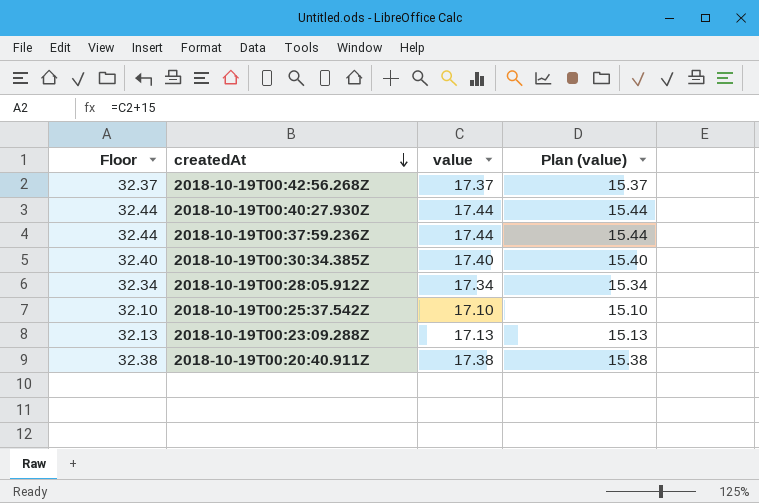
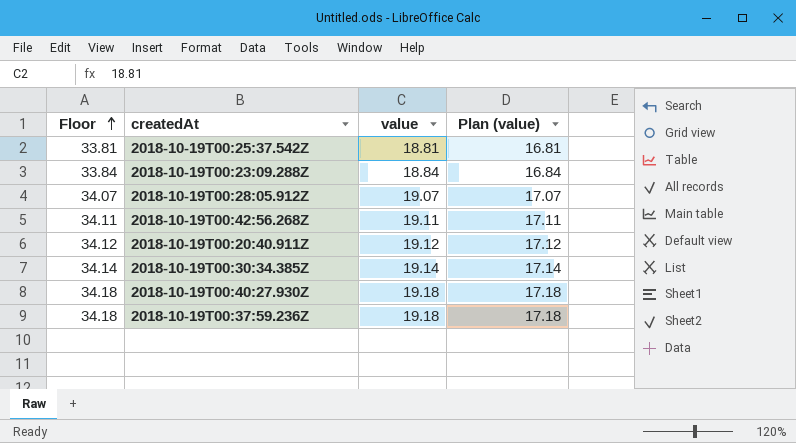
row order: createdAt descending -> Floor ascending
2018-10-19T00:25:37.542Z | Floor: 32.10 -> 33.81
2018-10-19T00:25:37.542Z | value: 17.10 -> 18.81
2018-10-19T00:25:37.542Z | Plan (value): 15.10 -> 16.81
2018-10-19T00:23:09.288Z | Floor: 32.13 -> 33.84
2018-10-19T00:23:09.288Z | value: 17.13 -> 18.84
2018-10-19T00:23:09.288Z | Plan (value): 15.13 -> 16.84
2018-10-19T00:28:05.912Z | Floor: 32.34 -> 34.07
2018-10-19T00:28:05.912Z | value: 17.34 -> 19.07
2018-10-19T00:28:05.912Z | Plan (value): 15.34 -> 17.07
2018-10-19T00:42:56.268Z | Floor: 32.37 -> 34.11
2018-10-19T00:42:56.268Z | value: 17.37 -> 19.11
2018-10-19T00:42:56.268Z | Plan (value): 15.37 -> 17.11
2018-10-19T00:20:40.911Z | Floor: 32.38 -> 34.12
2018-10-19T00:20:40.911Z | value: 17.38 -> 19.12
2018-10-19T00:20:40.911Z | Plan (value): 15.38 -> 17.12
2018-10-19T00:30:34.385Z | Floor: 32.40 -> 34.14
2018-10-19T00:30:34.385Z | value: 17.40 -> 19.14
2018-10-19T00:30:34.385Z | Plan (value): 15.40 -> 17.14
2018-10-19T00:40:27.930Z | Floor: 32.44 -> 34.18
2018-10-19T00:40:27.930Z | value: 17.44 -> 19.18
2018-10-19T00:40:27.930Z | Plan (value): 15.44 -> 17.18
2018-10-19T00:37:59.236Z | Floor: 32.44 -> 34.18
2018-10-19T00:37:59.236Z | value: 17.44 -> 19.18
2018-10-19T00:37:59.236Z | Plan (value): 15.44 -> 17.18

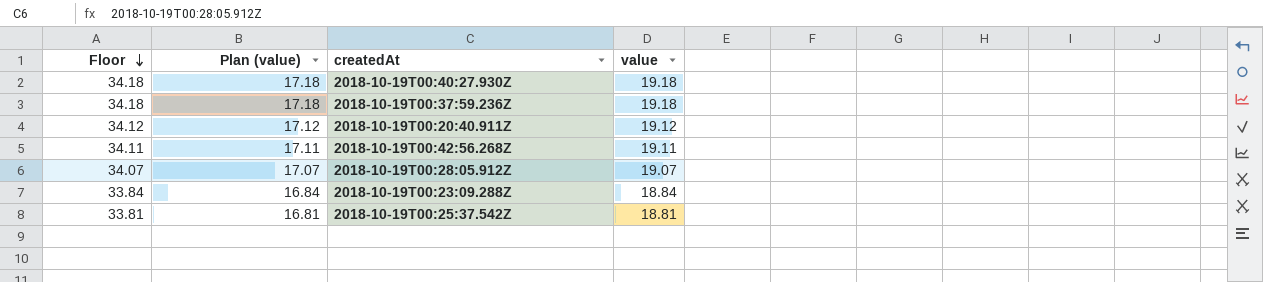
row order: Floor ascending -> Floor descending
column Plan (value) | position: 4 -> 2
row 2018-10-19T00:30:34.385Z: 34.14 | 19.14 | 17.14 -> none

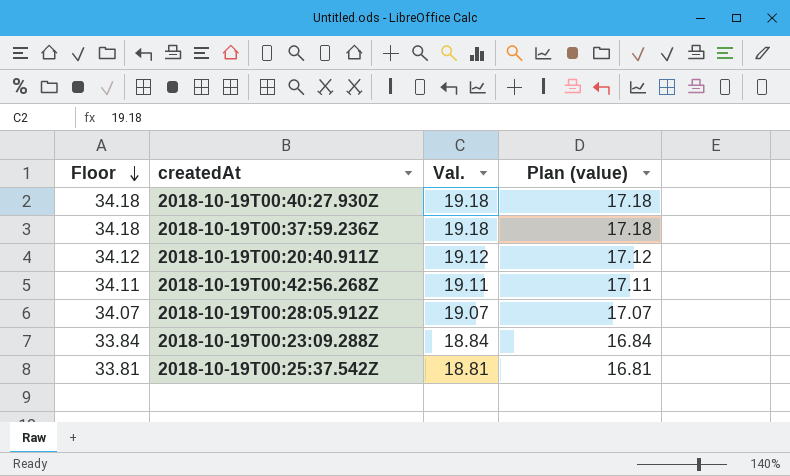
column name: value -> Val.
column Plan (value) | position: 2 -> 4

